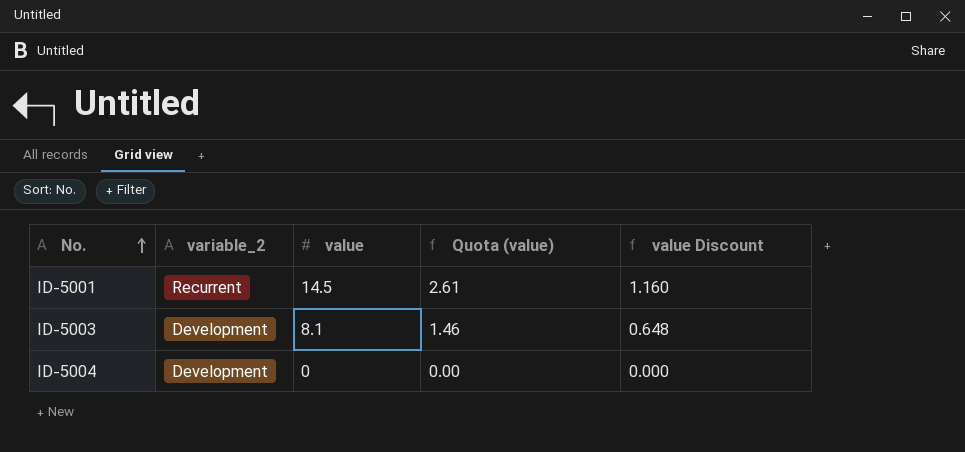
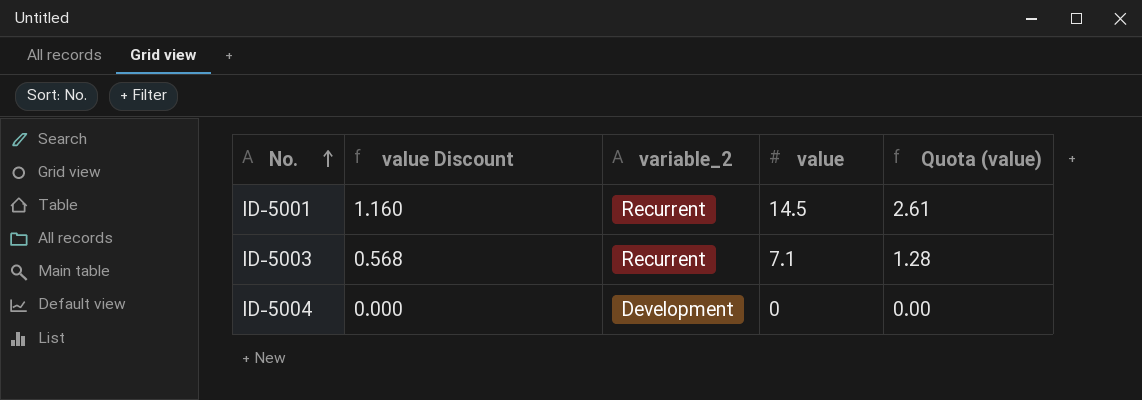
column value Discount | position: 5 -> 2
ID-5003 | value Discount: 0.648 -> 0.568
ID-5003 | variable_2: Development -> Recurrent
ID-5003 | value: 8.1 -> 7.1
ID-5003 | Quota (value): 1.46 -> 1.28

